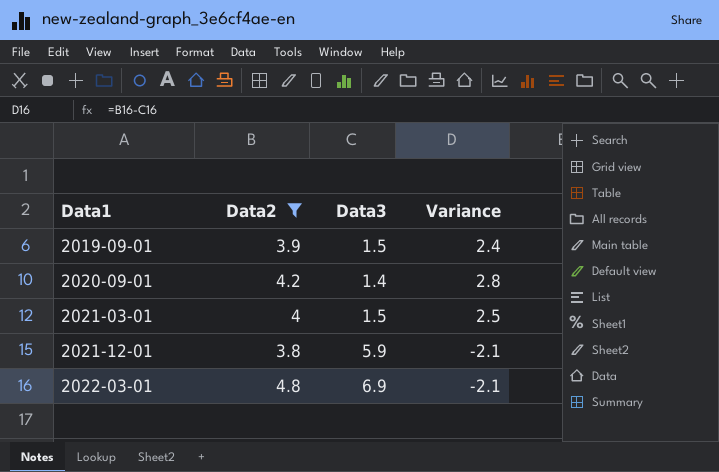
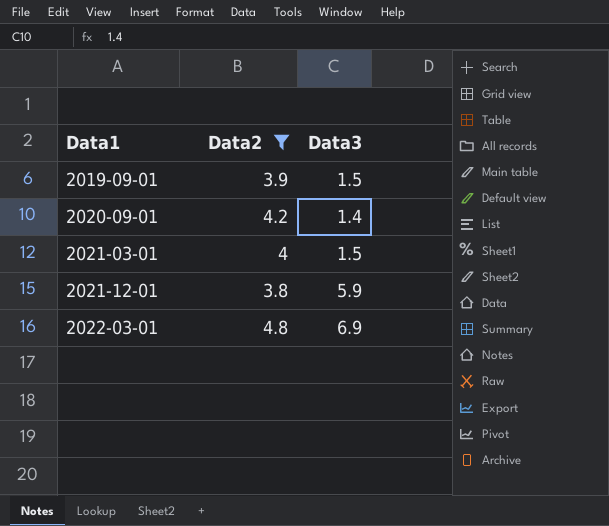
column Variance | formula: [Data2] - [Data3] -> none

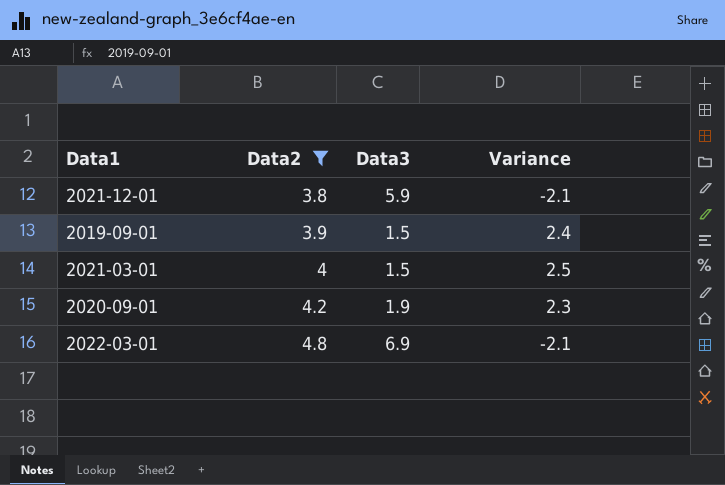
row order: Data1 ascending -> Data2 ascending
column Variance | formula: none -> [Data2] - [Data3]
2020-09-01 | Data3: 1.4 -> 1.9

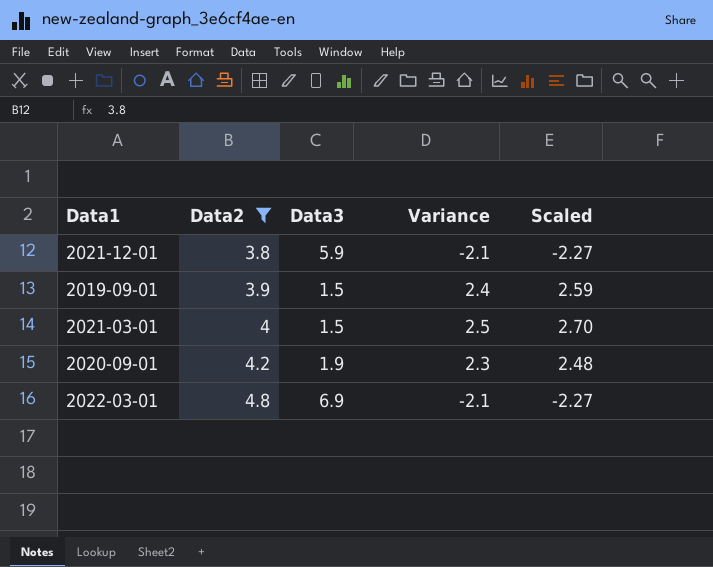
column Scaled | formula: none -> [Variance] * 1.08

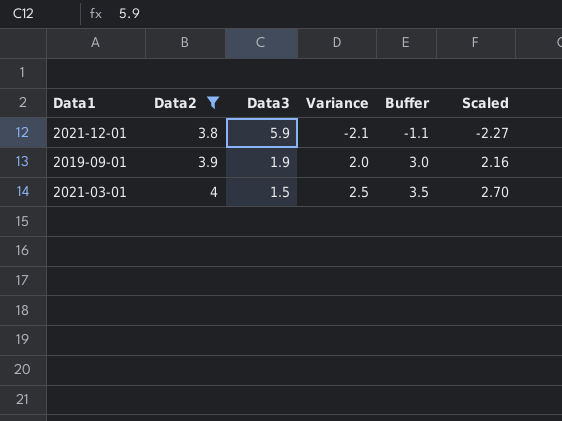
column Buffer | formula: none -> [Variance] + 1
row 2020-09-01: 4.2 | 1.9 | 2.3 | 2.48 -> none
row 2022-03-01: 4.8 | 6.9 | -2.1 | -2.27 -> none
2019-09-01 | Data3: 1.5 -> 1.9
2019-09-01 | Variance: 2.4 -> 2.0
2019-09-01 | Scaled: 2.59 -> 2.16

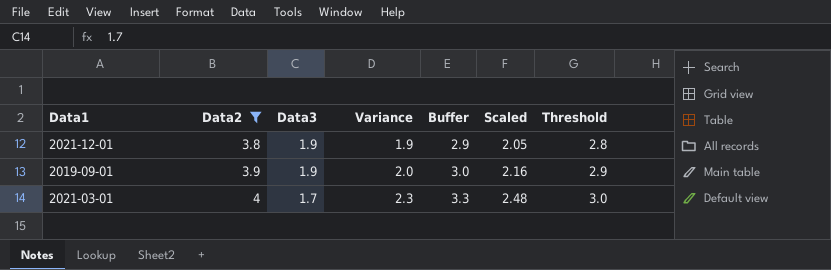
column Threshold | formula: none -> [Data2] - 1
2021-12-01 | Data3: 5.9 -> 1.9
2021-12-01 | Variance: -2.1 -> 1.9
2021-12-01 | Buffer: -1.1 -> 2.9
2021-12-01 | Scaled: -2.27 -> 2.05
2021-03-01 | Data3: 1.5 -> 1.7
2021-03-01 | Variance: 2.5 -> 2.3
2021-03-01 | Buffer: 3.5 -> 3.3
2021-03-01 | Scaled: 2.70 -> 2.48

